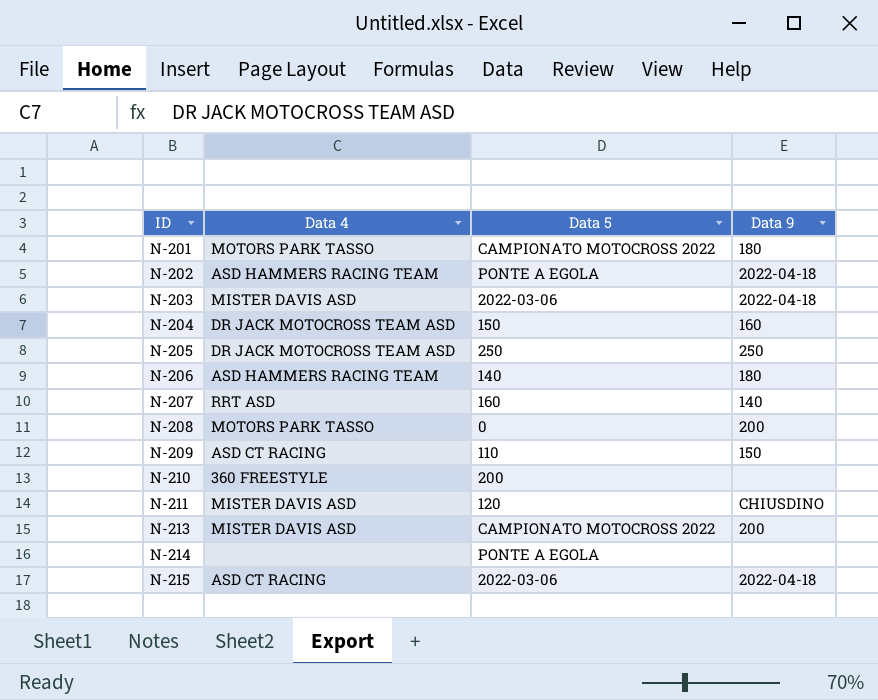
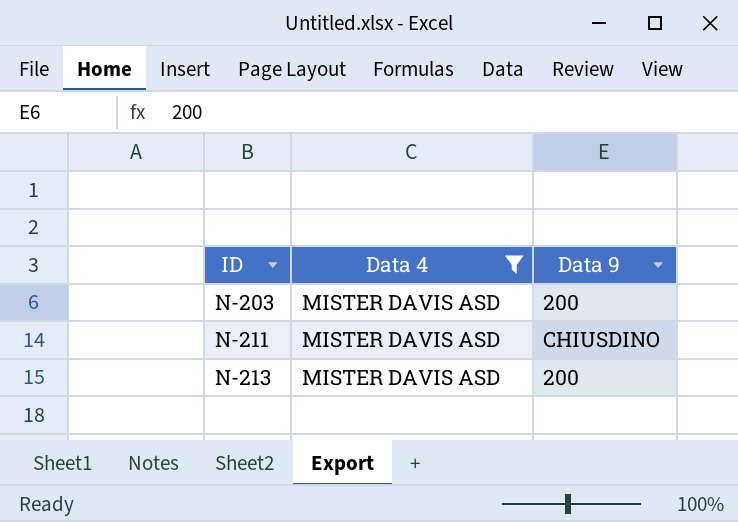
filter: none -> Data 4 = MISTER DAVIS ASD
column Data 5 | position: 3 -> none
N-203 | Data 9: 2022-04-18 -> 200

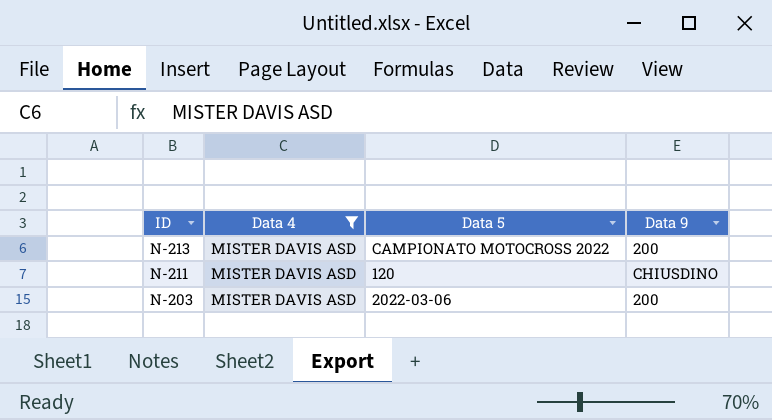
row order: ID ascending -> ID descending
column Data 5 | position: none -> 3

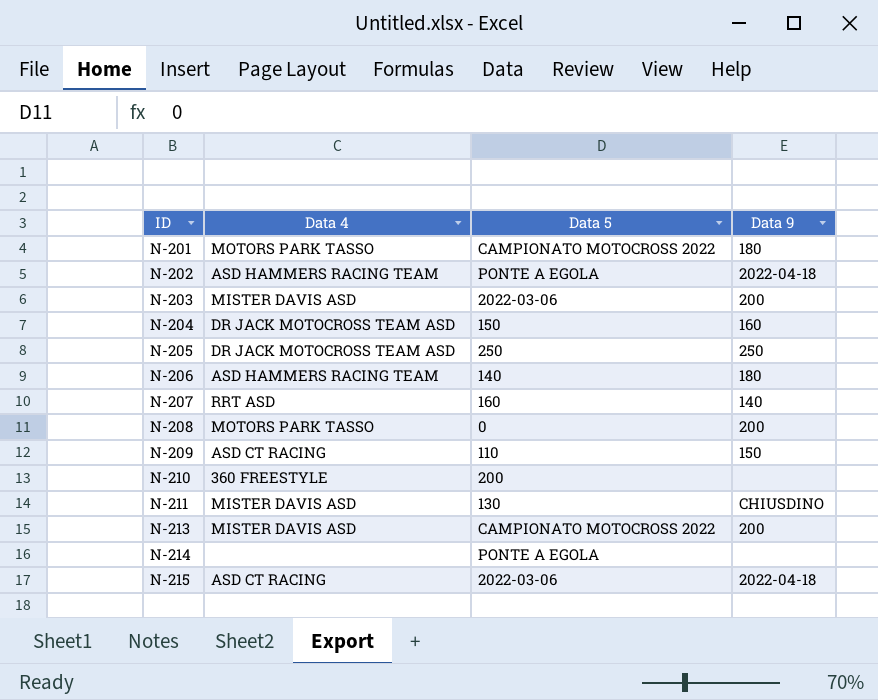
filter: Data 4 = MISTER DAVIS ASD -> none
row order: ID descending -> ID ascending
N-211 | Data 5: 120 -> 130

